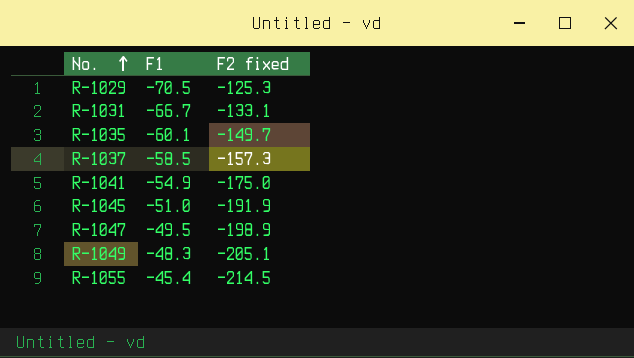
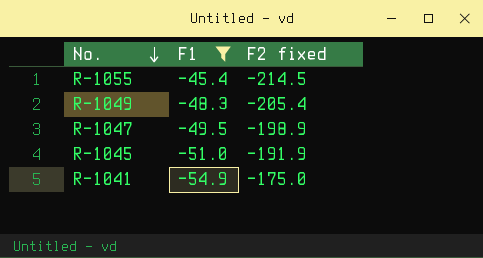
filter: none -> F1 >= -54.9
row order: No. ascending -> No. descending
R-1049 | F2 fixed: -205.1 -> -205.4

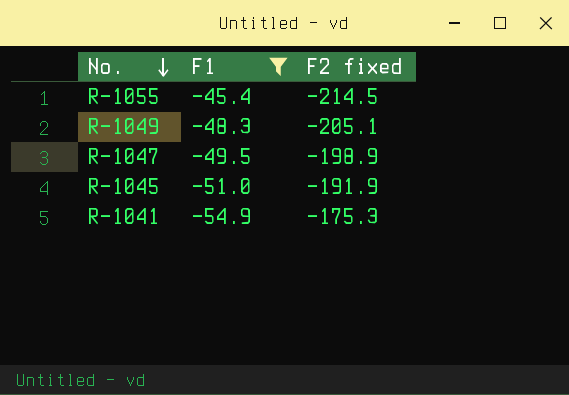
R-1049 | F2 fixed: -205.4 -> -205.1
R-1041 | F2 fixed: -175.0 -> -175.3

